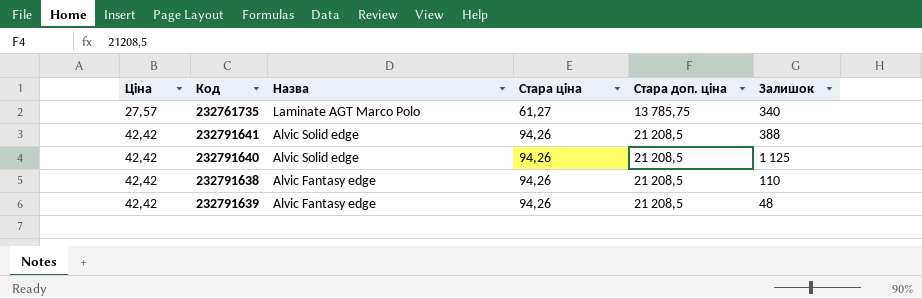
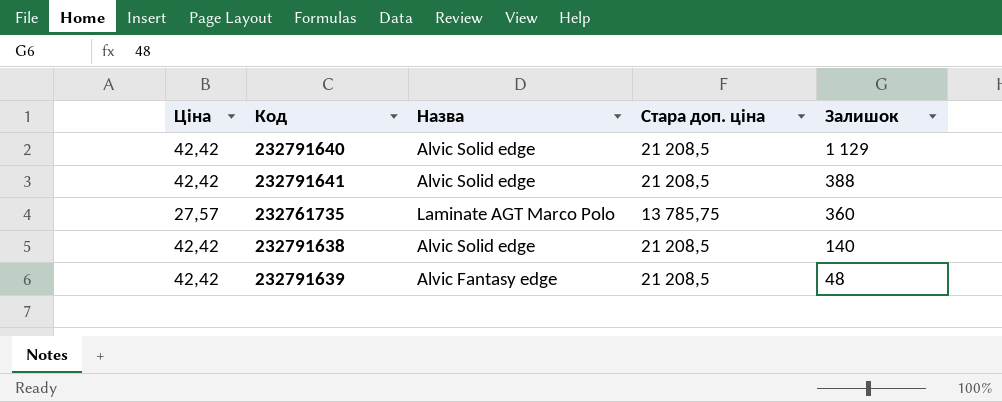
row order: Ціна ascending -> Залишок descending
column Стара ціна | position: 4 -> none
232791640 | Залишок: 1 125 -> 1 129
232761735 | Залишок: 340 -> 360
232791638 | Назва: Alvic Fantasy edge -> Alvic Solid edge
232791638 | Залишок: 110 -> 140

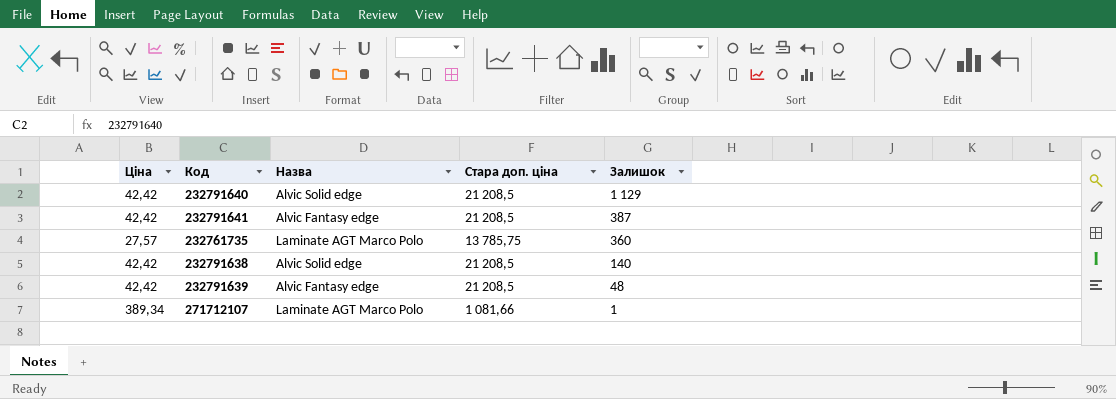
232791641 | Назва: Alvic Solid edge -> Alvic Fantasy edge
232791641 | Залишок: 388 -> 387
row 271712107: none -> 389,34 | Laminate AGT Marco Polo | 1 081,66 | 1

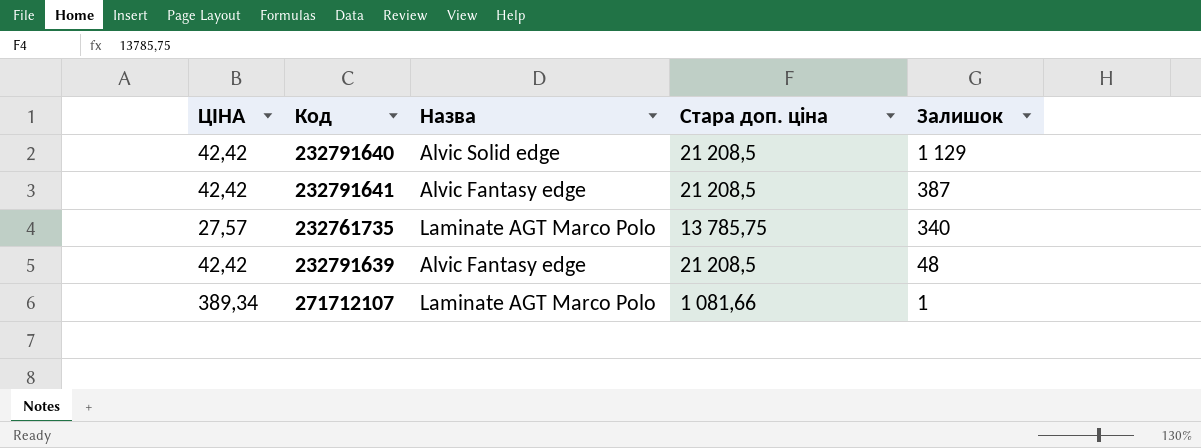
column name: Ціна -> ЦІНА
row 232791638: 42,42 | Alvic Solid edge | 21 208,5 | 140 -> none
232761735 | Залишок: 360 -> 340

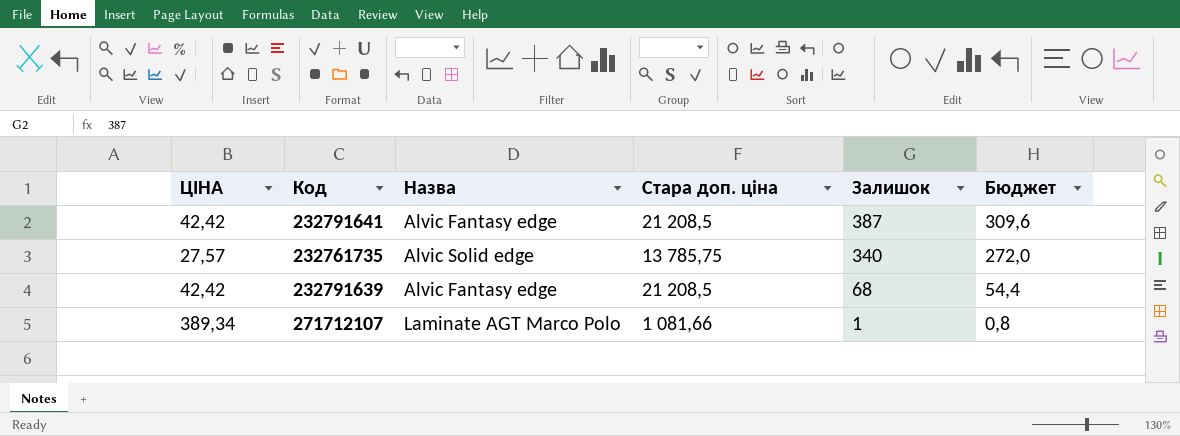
column Бюджет | formula: none -> [Залишок] * 0,8
row 232791640: 42,42 | Alvic Solid edge | 21 208,5 | 1 129 -> none
232761735 | Назва: Laminate AGT Marco Polo -> Alvic Solid edge
232791639 | Залишок: 48 -> 68

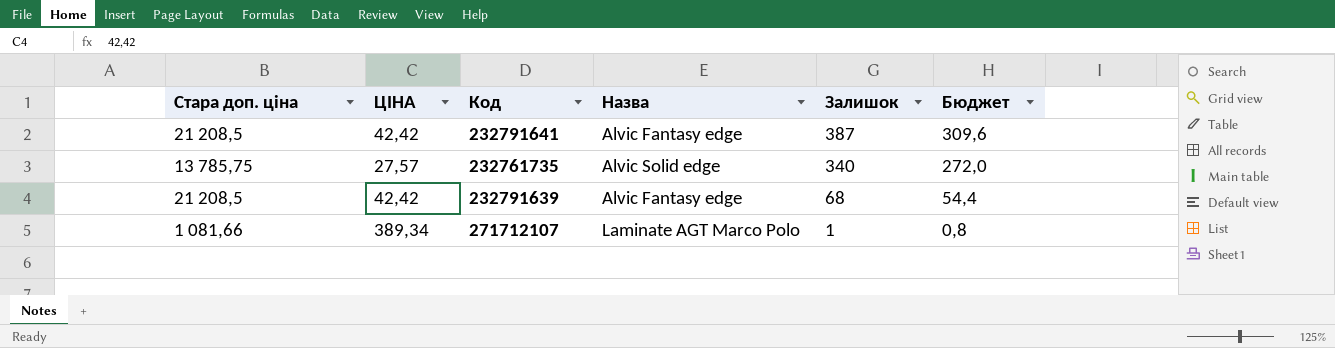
column Стара доп. ціна | position: 4 -> 1

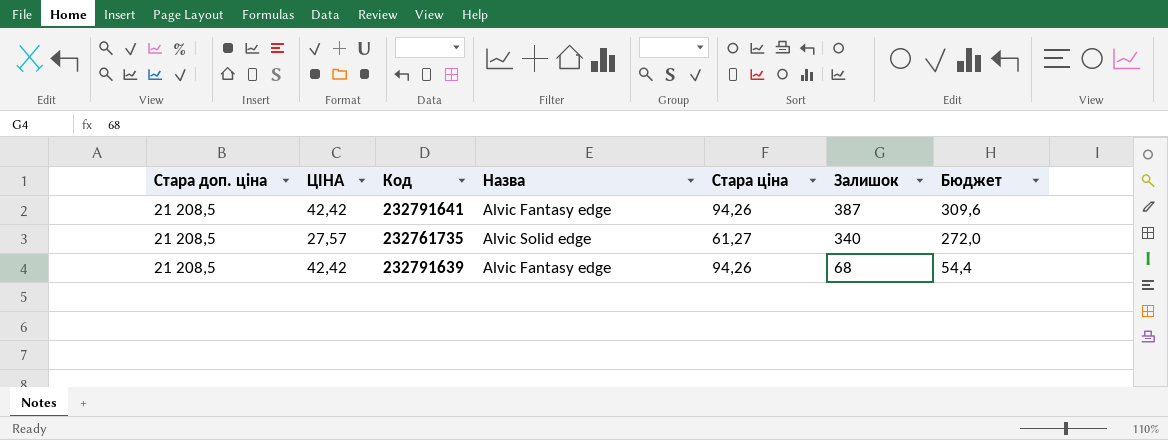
column Стара ціна | position: none -> 5
row 271712107: 1 081,66 | 389,34 | Laminate AGT Marco Polo | 1 | 0,8 -> none
232761735 | Стара доп. ціна: 13 785,75 -> 21 208,5

